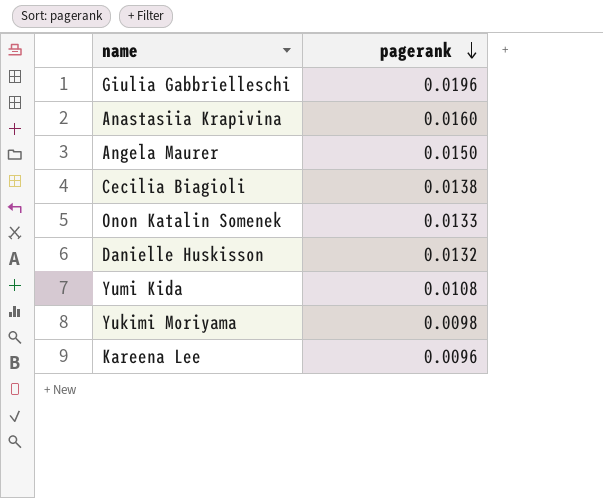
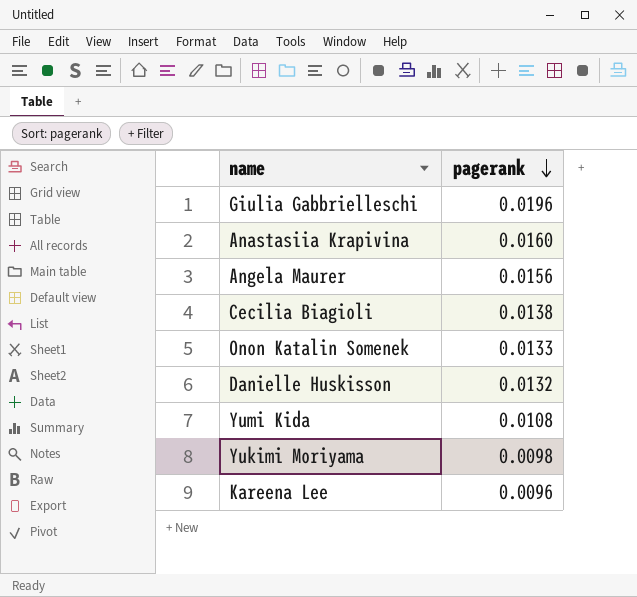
Angela Maurer | pagerank: 0.0150 -> 0.0156

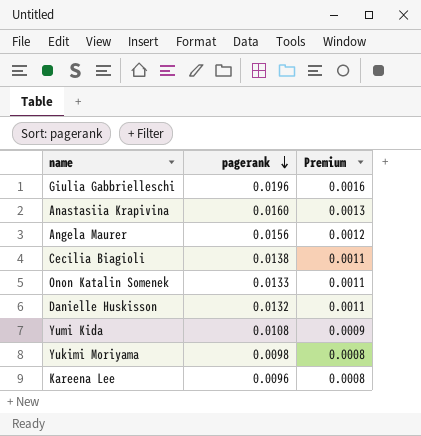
column Premium | formula: none -> [pagerank] * 0.08

